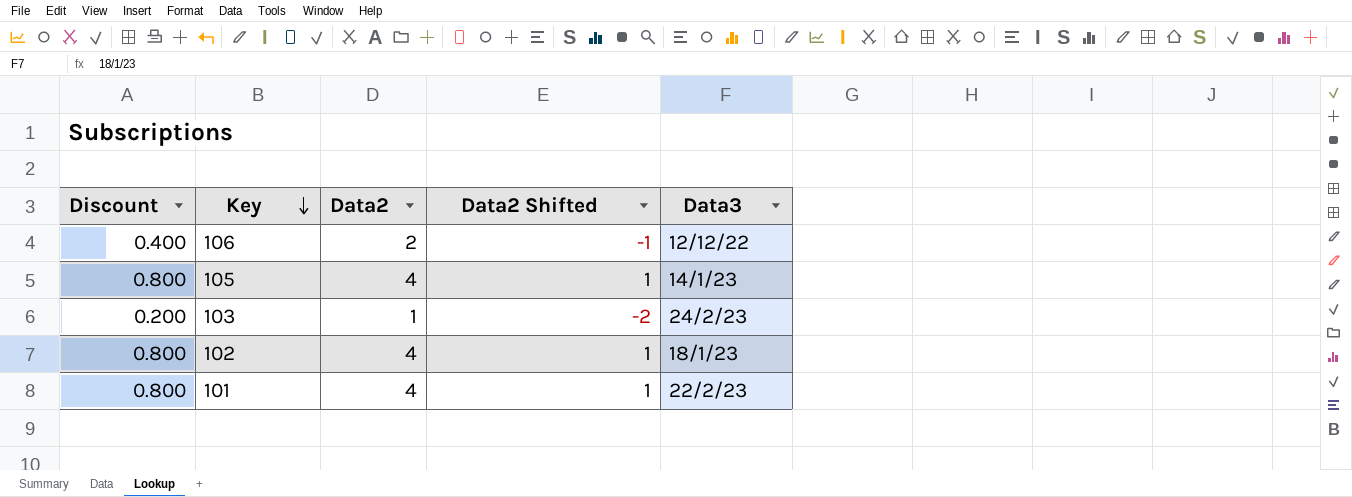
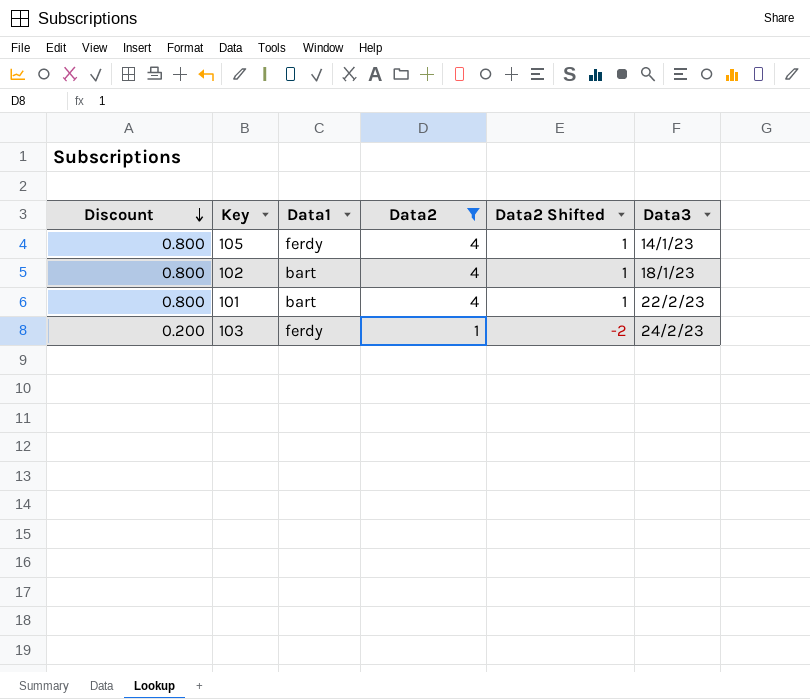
filter: none -> Data2 != 2
row order: Key descending -> Discount descending
column Data1 | position: none -> 3

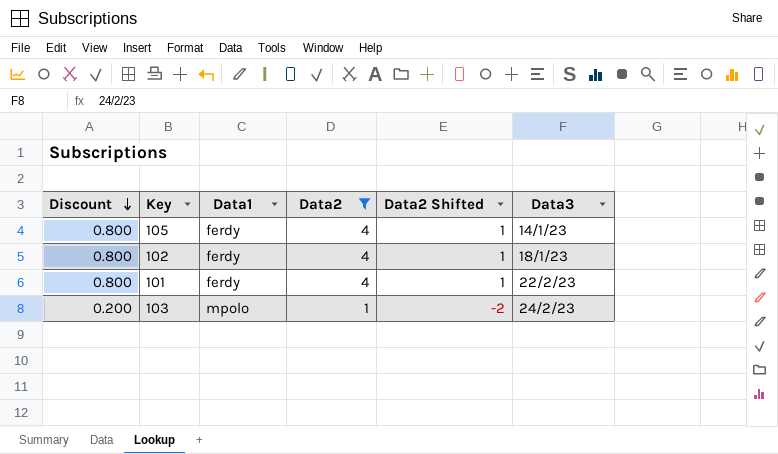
102 | Data1: bart -> ferdy
101 | Data1: bart -> ferdy
103 | Data1: ferdy -> mpolo

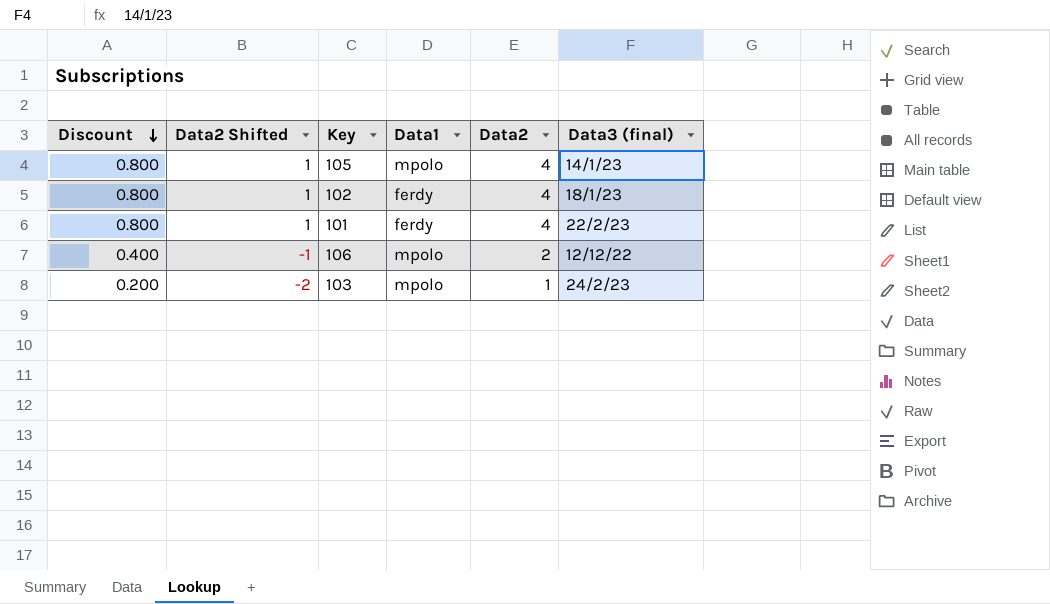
filter: Data2 != 2 -> none
column Data2 Shifted | position: 5 -> 2
column name: Data3 -> Data3 (final)
105 | Data1: ferdy -> mpolo

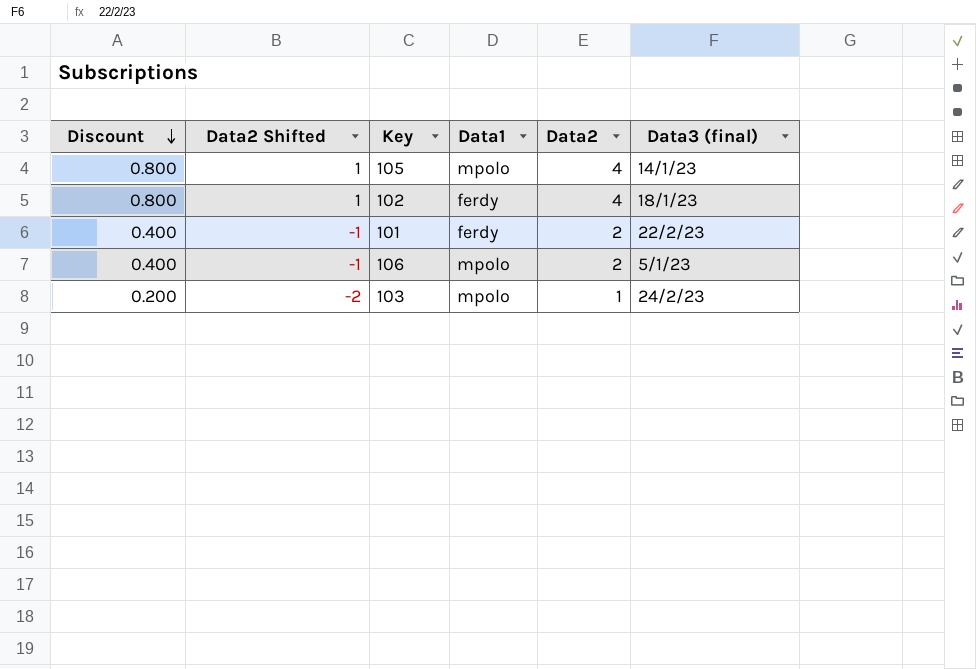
101 | Discount: 0.800 -> 0.400
101 | Data2 Shifted: 1 -> -1
101 | Data2: 4 -> 2
106 | Data3 (final): 12/12/22 -> 5/1/23

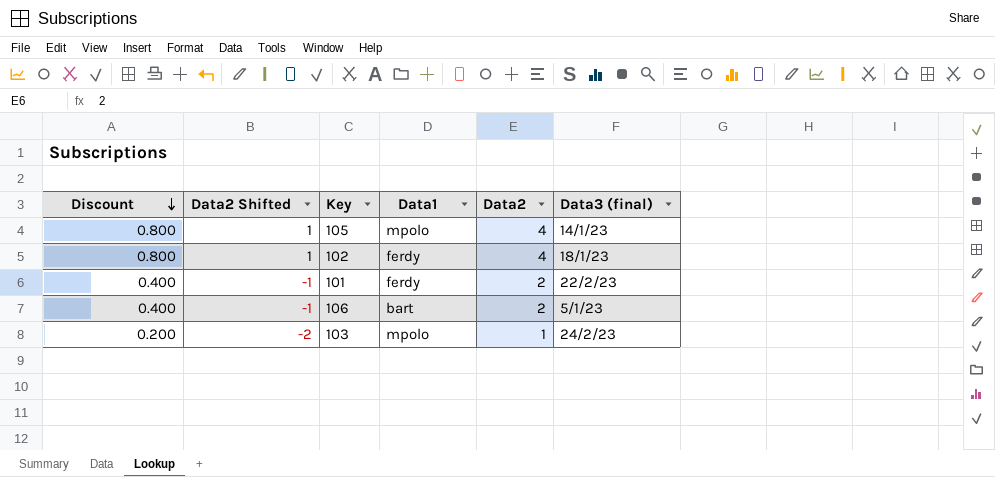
106 | Data1: mpolo -> bart

